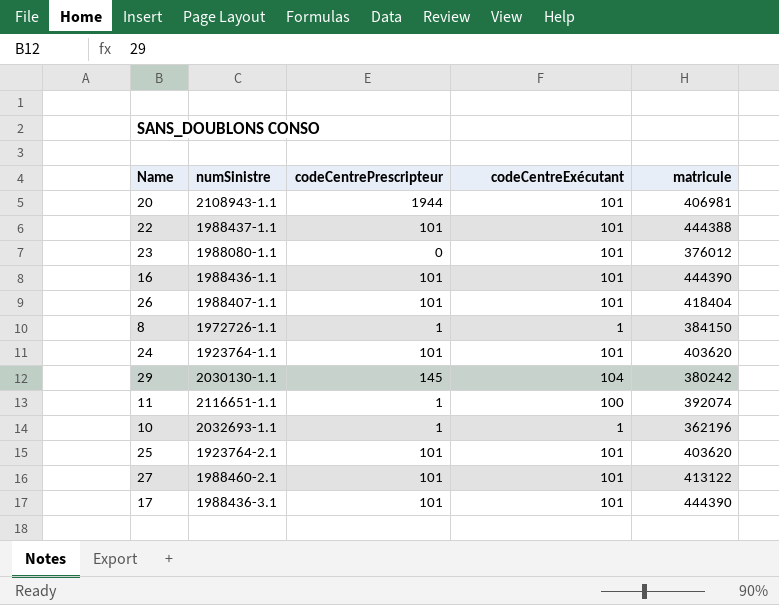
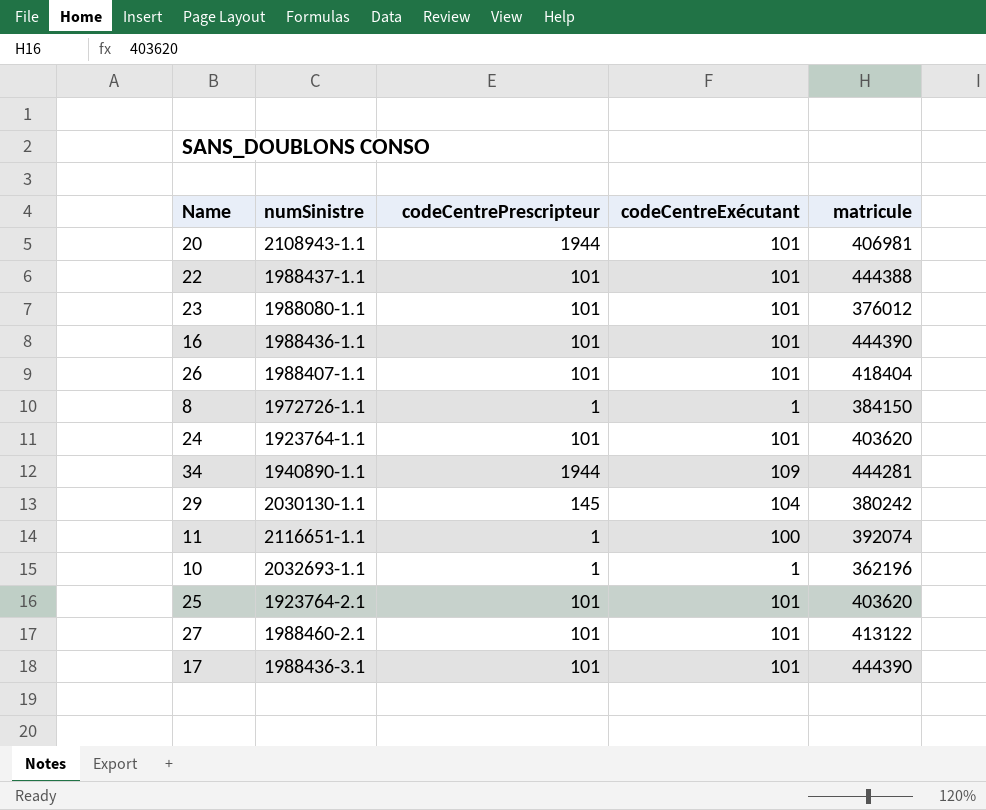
23 | codeCentrePrescripteur: 0 -> 101
row 34: none -> 1940890-1.1 | 1944 | 109 | 444281

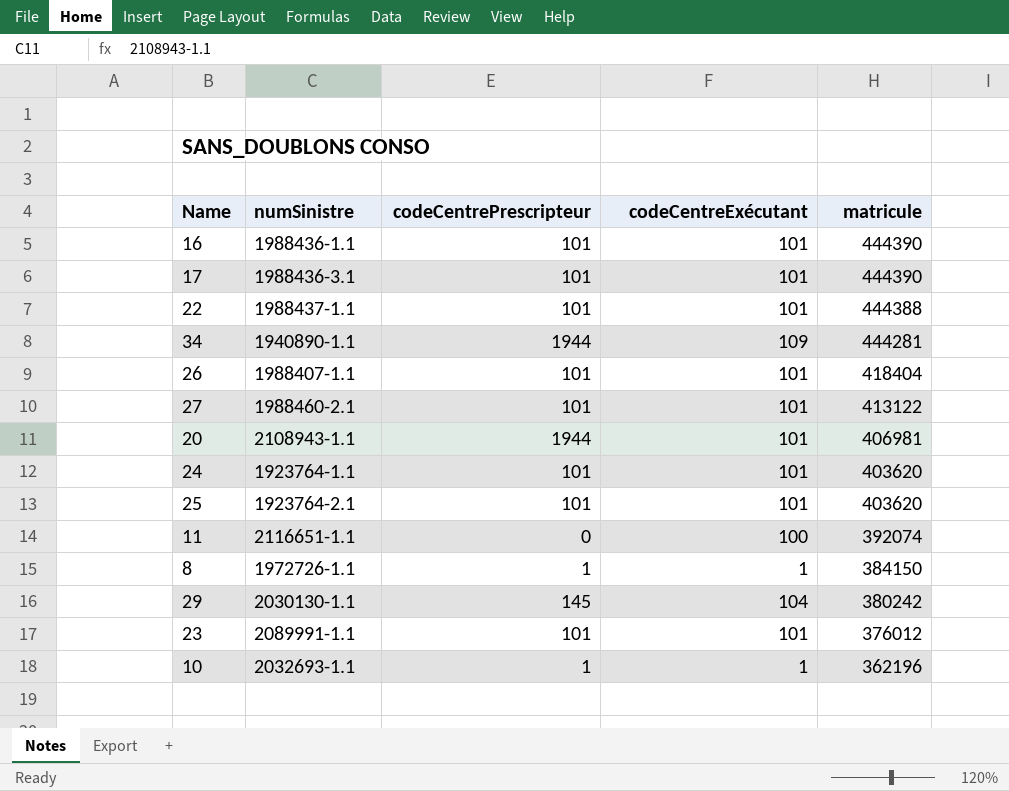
row order: none -> matricule descending
11 | codeCentrePrescripteur: 1 -> 0
23 | numSinistre: 1988080-1.1 -> 2089991-1.1

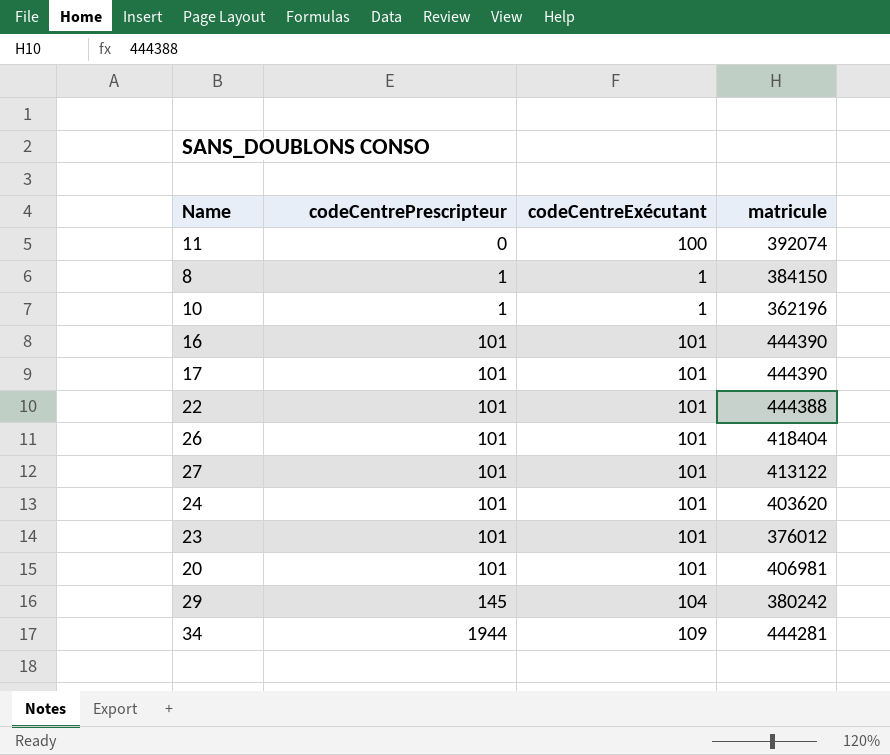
row order: matricule descending -> codeCentrePrescripteur ascending
column numSinistre | position: 2 -> none
row 25: 1923764-2.1 | 101 | 101 | 403620 -> none
20 | codeCentrePrescripteur: 1944 -> 101

